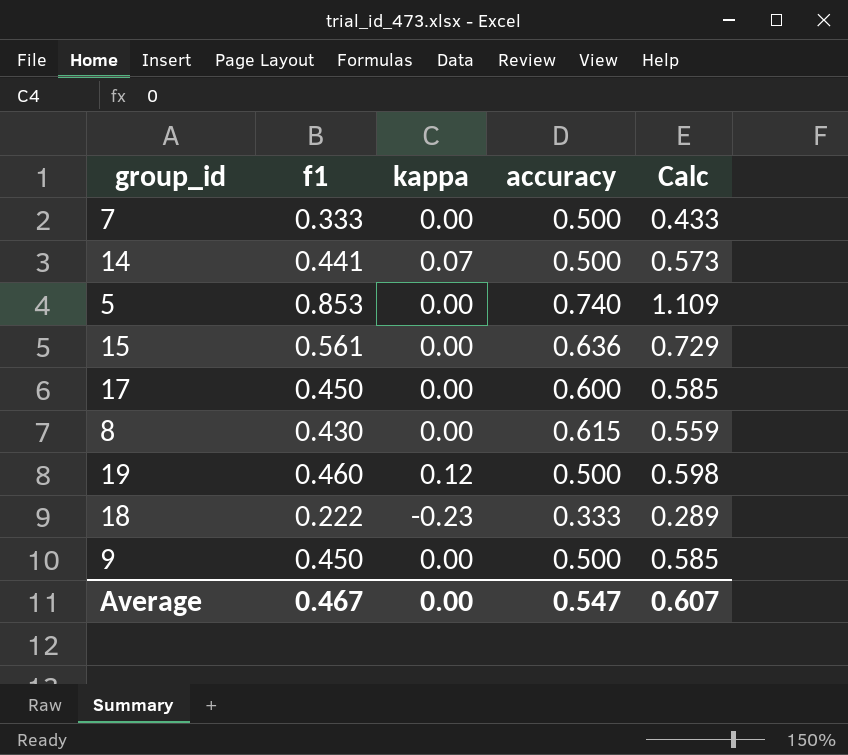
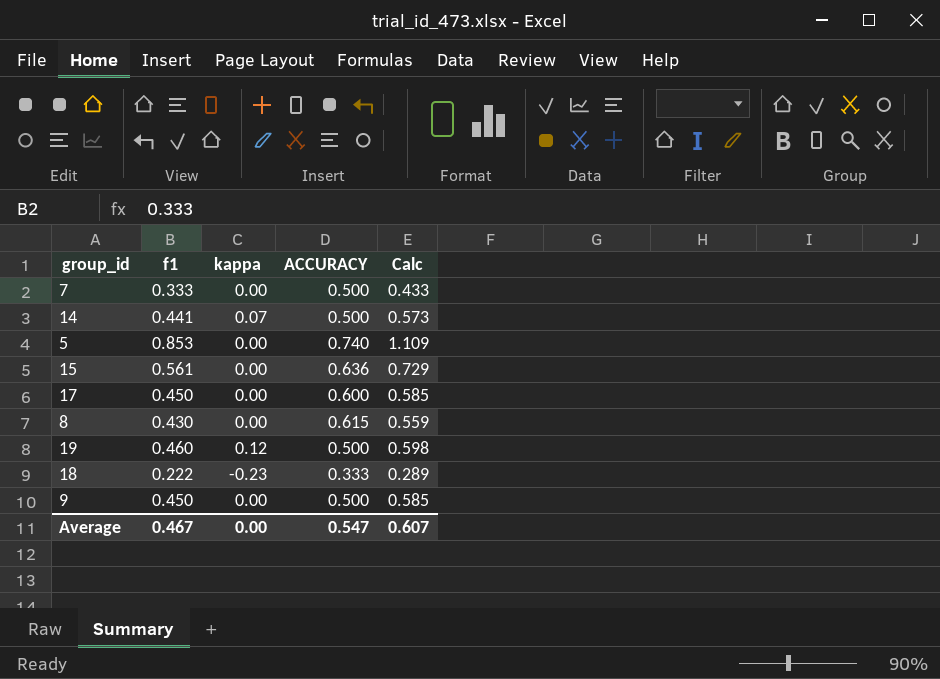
column name: accuracy -> ACCURACY

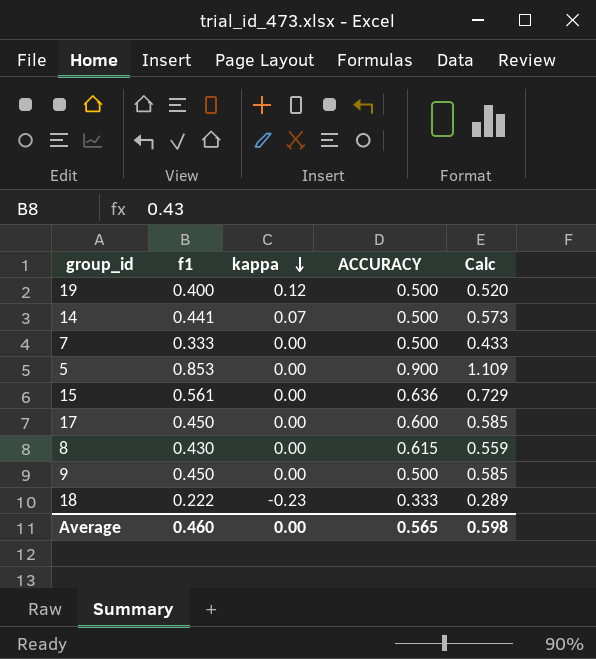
row order: none -> kappa descending
19 | f1: 0.460 -> 0.400
19 | Calc: 0.598 -> 0.520
5 | ACCURACY: 0.740 -> 0.900
Average | f1: 0.467 -> 0.460
Average | ACCURACY: 0.547 -> 0.565
Average | Calc: 0.607 -> 0.598

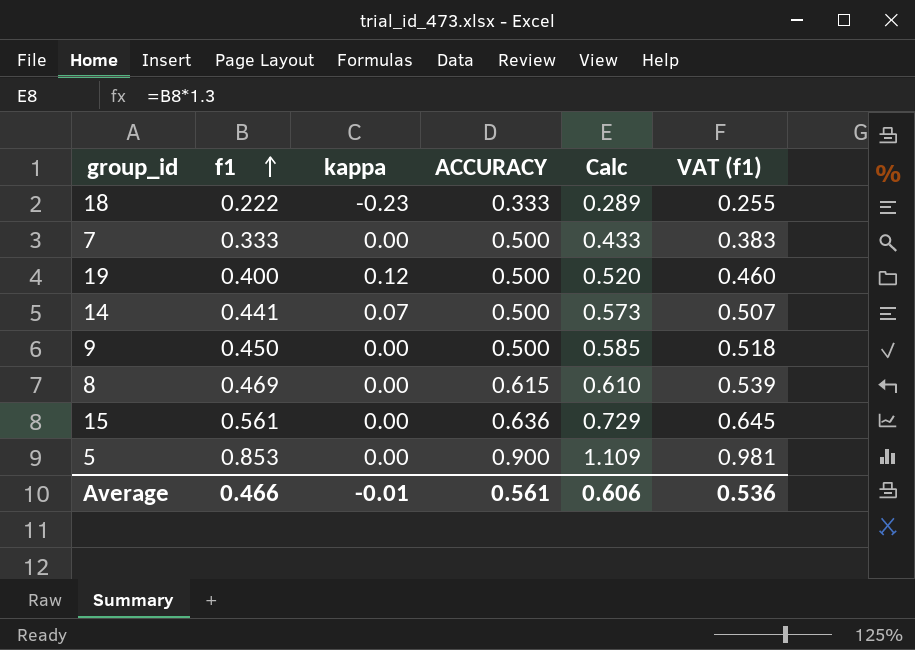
row order: kappa descending -> f1 ascending
column VAT (f1) | formula: none -> [f1] * 1.15
row 17: 0.450 | 0.00 | 0.600 | 0.585 -> none
8 | f1: 0.430 -> 0.469
8 | Calc: 0.559 -> 0.610
Average | f1: 0.460 -> 0.466
Average | kappa: 0.00 -> -0.01
Average | ACCURACY: 0.565 -> 0.561
Average | Calc: 0.598 -> 0.606

